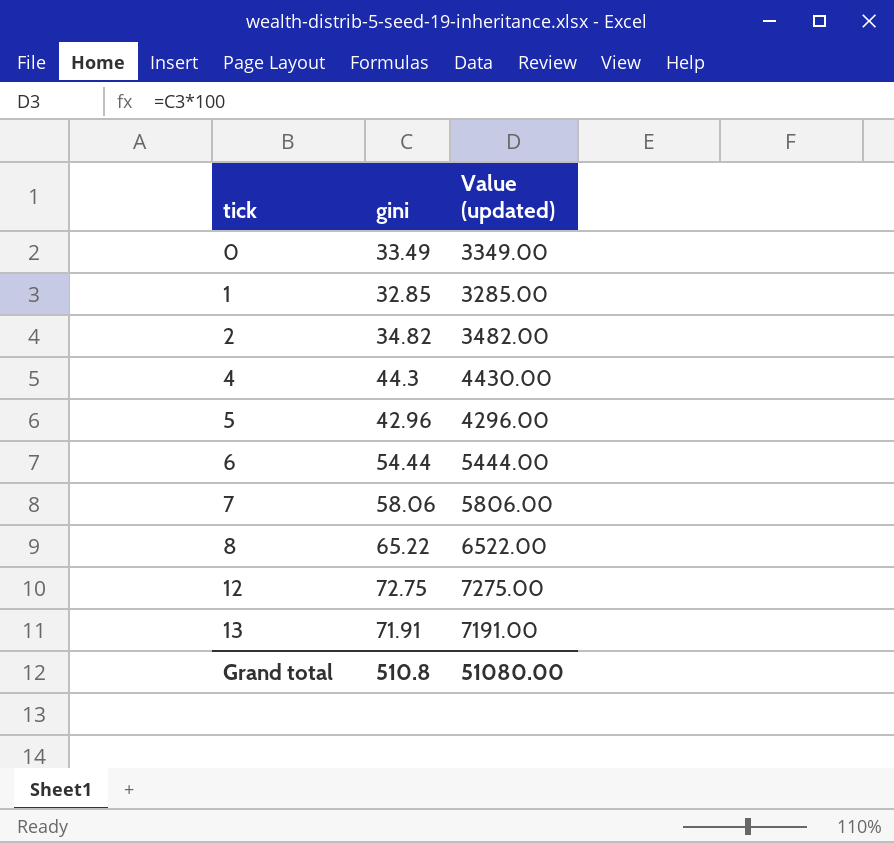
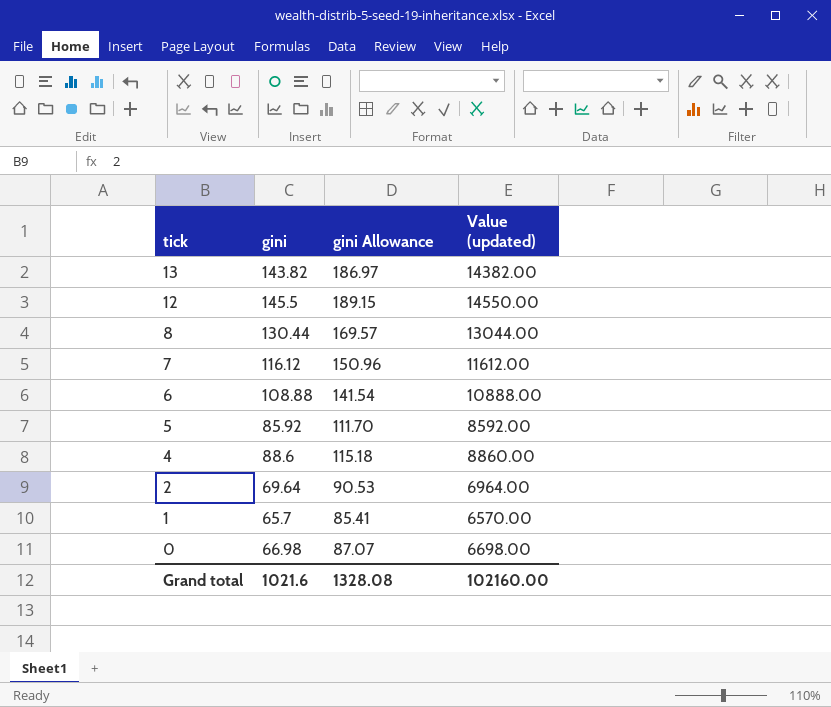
row order: tick ascending -> tick descending
column gini Allowance | formula: none -> [gini] * 1.3
13 | gini: 71.91 -> 143.82
13 | Value (updated): 7191.00 -> 14382.00
12 | gini: 72.75 -> 145.5
12 | Value (updated): 7275.00 -> 14550.00
8 | gini: 65.22 -> 130.44
8 | Value (updated): 6522.00 -> 13044.00
7 | gini: 58.06 -> 116.12
7 | Value (updated): 5806.00 -> 11612.00
6 | gini: 54.44 -> 108.88
6 | Value (updated): 5444.00 -> 10888.00
5 | gini: 42.96 -> 85.92
5 | Value (updated): 4296.00 -> 8592.00
4 | gini: 44.3 -> 88.6
4 | Value (updated): 4430.00 -> 8860.00
2 | gini: 34.82 -> 69.64
2 | Value (updated): 3482.00 -> 6964.00
1 | gini: 32.85 -> 65.7
1 | Value (updated): 3285.00 -> 6570.00
0 | gini: 33.49 -> 66.98
0 | Value (updated): 3349.00 -> 6698.00
Grand total | gini: 510.8 -> 1021.6
Grand total | Value (updated): 51080.00 -> 102160.00

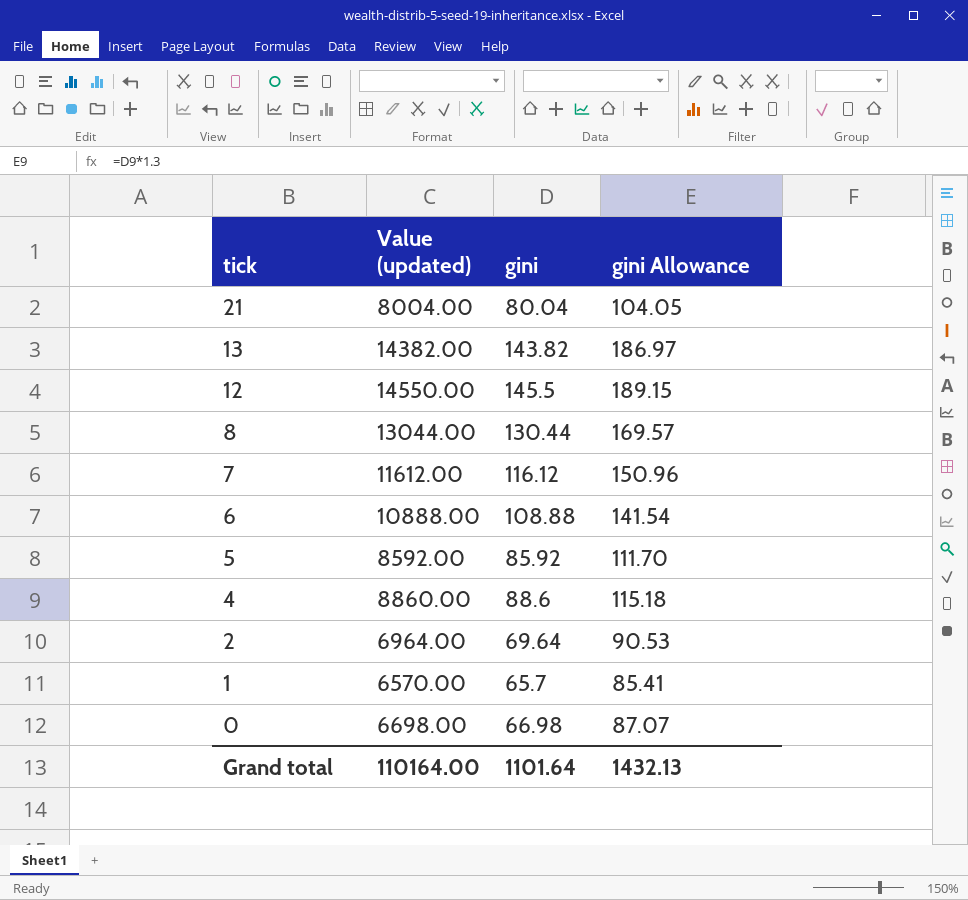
column Value (updated) | position: 4 -> 2
row 21: none -> 8004.00 | 80.04 | 104.05
Grand total | Value (updated): 102160.00 -> 110164.00
Grand total | gini: 1021.6 -> 1101.64
Grand total | gini Allowance: 1328.08 -> 1432.13

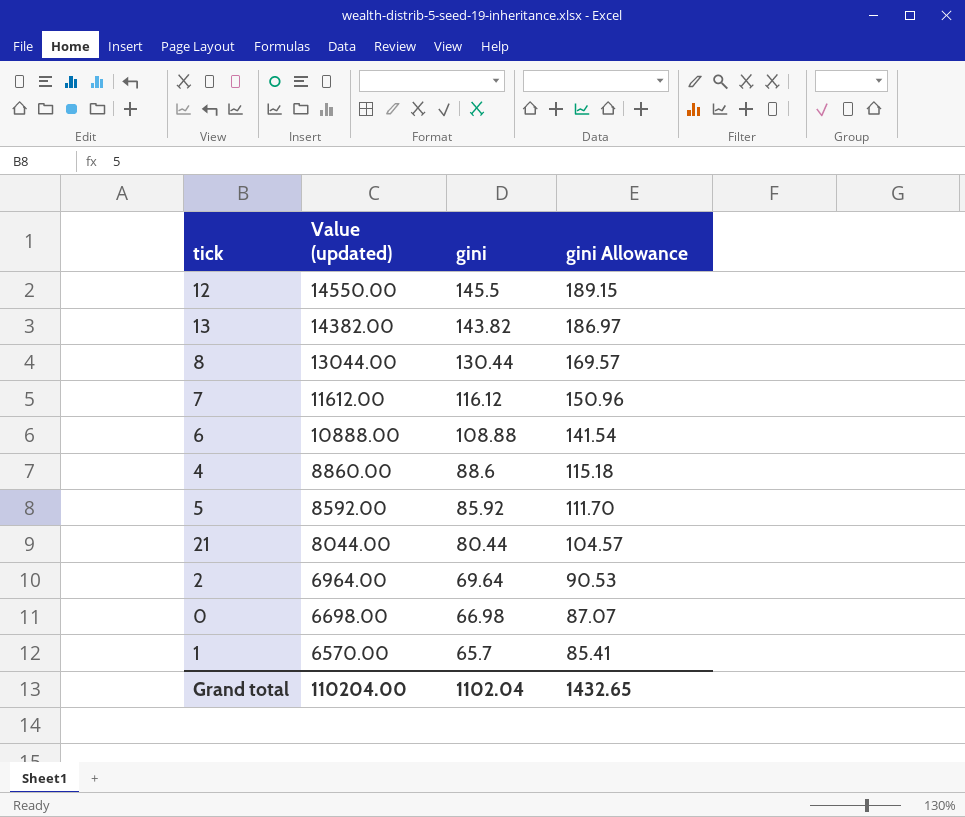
row order: tick descending -> Value (updated) descending
21 | Value (updated): 8004.00 -> 8044.00
21 | gini: 80.04 -> 80.44
21 | gini Allowance: 104.05 -> 104.57
Grand total | Value (updated): 110164.00 -> 110204.00
Grand total | gini: 1101.64 -> 1102.04
Grand total | gini Allowance: 1432.13 -> 1432.65

